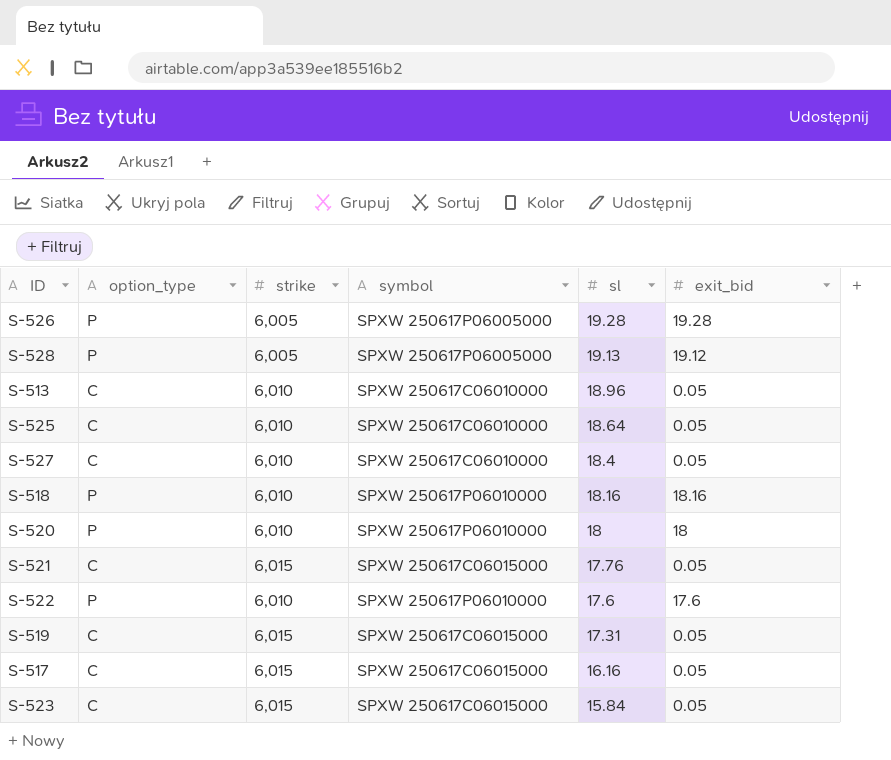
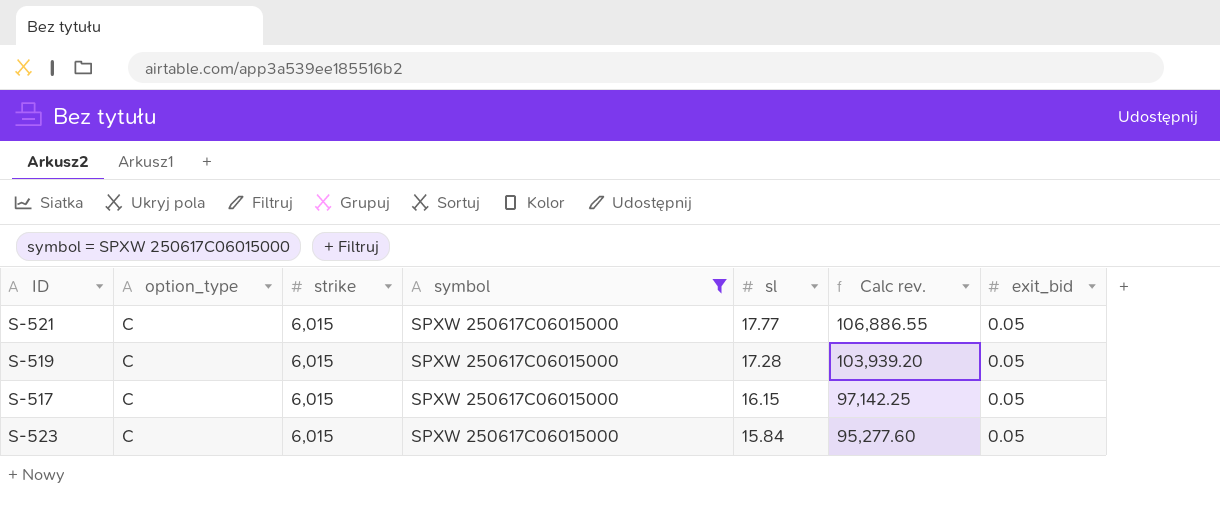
filter: none -> symbol = SPXW 250617C06015000
column Calc rev. | formula: none -> [strike] * [sl]
S-521 | sl: 17.76 -> 17.77
S-519 | sl: 17.31 -> 17.28
S-517 | sl: 16.16 -> 16.15

